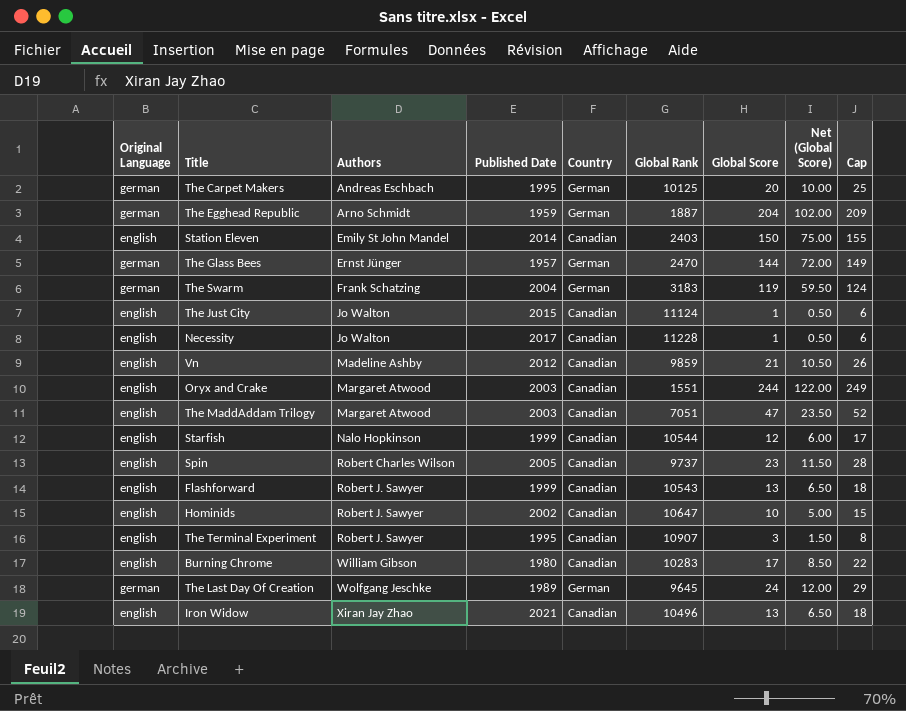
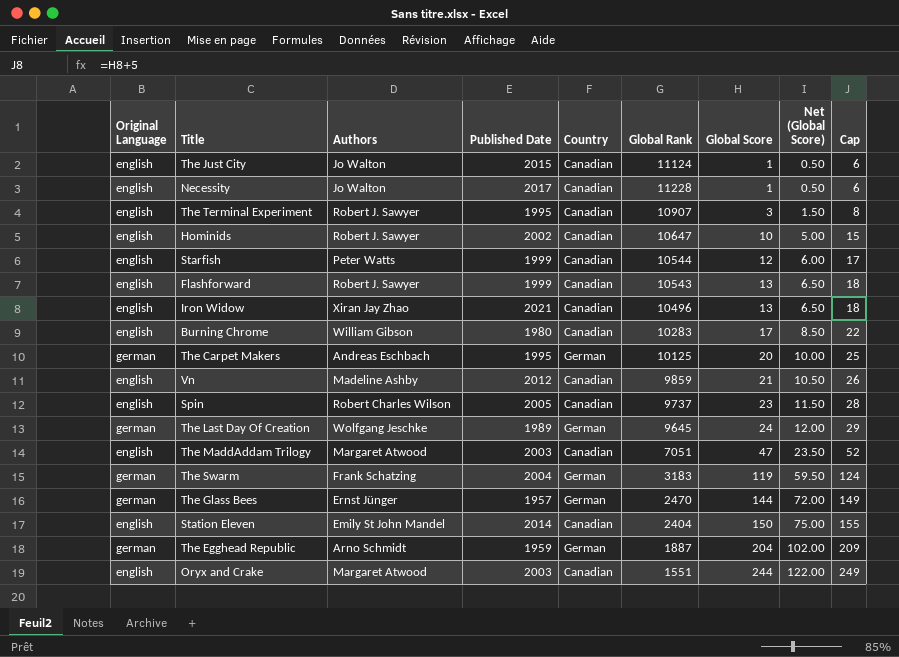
row order: Authors ascending -> Global Score ascending
Starfish | Authors: Nalo Hopkinson -> Peter Watts
Station Eleven | Global Rank: 2403 -> 2404

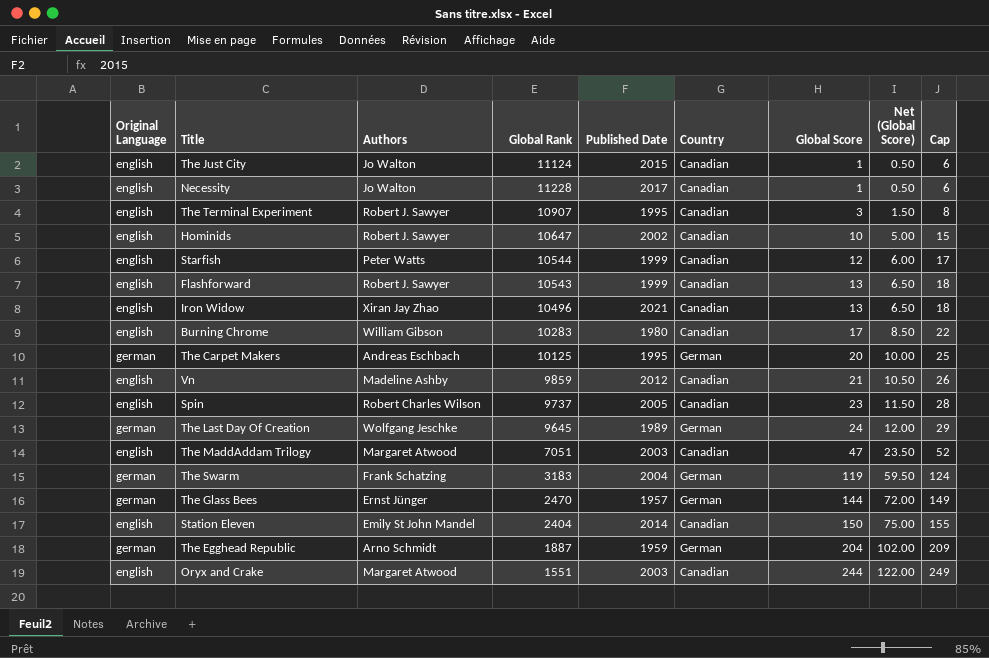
column Global Rank | position: 6 -> 4

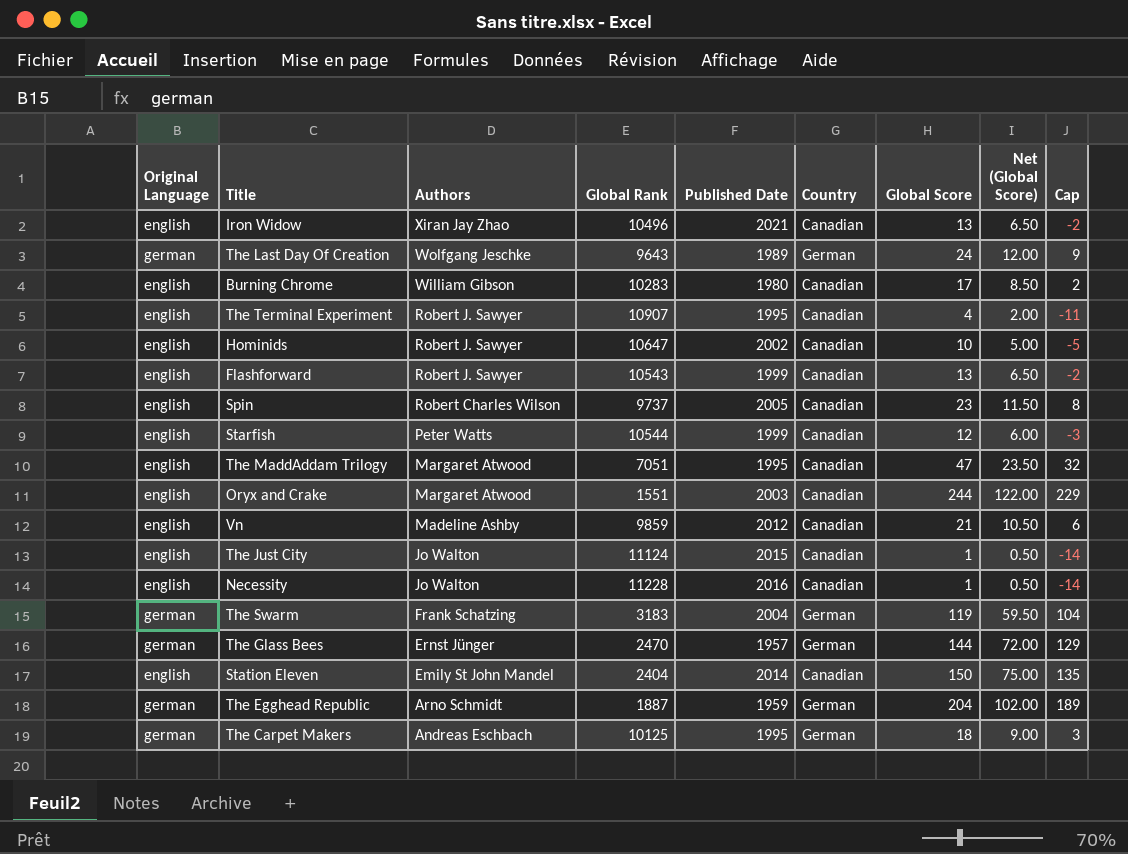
row order: Global Score ascending -> Authors descending
column Cap | formula: [Global Score] + 5 -> [Global Score] - 15
The Last Day Of Creation | Global Rank: 9645 -> 9643
The Terminal Experiment | Global Score: 3 -> 4
The Terminal Experiment | Net (Global Score): 1.50 -> 2.00
The MaddAddam Trilogy | Published Date: 2003 -> 1995
Necessity | Published Date: 2017 -> 2016
The Carpet Makers | Global Score: 20 -> 18
The Carpet Makers | Net (Global Score): 10.00 -> 9.00

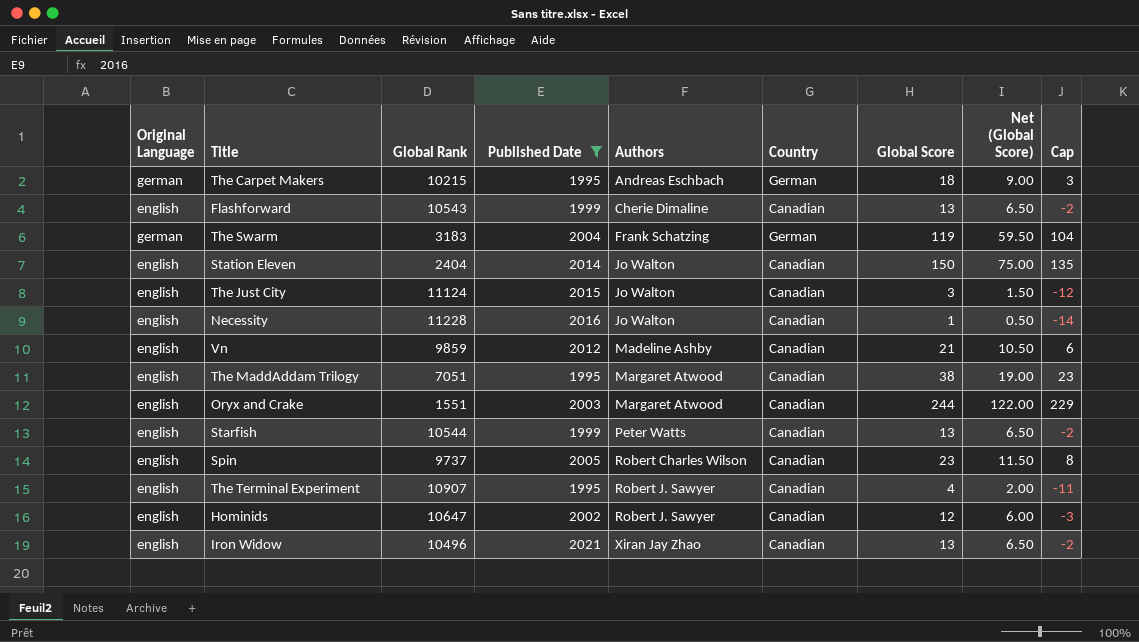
filter: none -> Published Date >= 1995
row order: Authors descending -> Authors ascending
column Authors | position: 3 -> 5
The Carpet Makers | Global Rank: 10125 -> 10215
Flashforward | Authors: Robert J. Sawyer -> Cherie Dimaline
Station Eleven | Authors: Emily St John Mandel -> Jo Walton
The Just City | Global Score: 1 -> 3
The Just City | Net (Global Score): 0.50 -> 1.50
The Just City | Cap: -14 -> -12
The MaddAddam Trilogy | Global Score: 47 -> 38
The MaddAddam Trilogy | Net (Global Score): 23.50 -> 19.00
The MaddAddam Trilogy | Cap: 32 -> 23
Starfish | Global Score: 12 -> 13
Starfish | Net (Global Score): 6.00 -> 6.50
Starfish | Cap: -3 -> -2
Hominids | Global Score: 10 -> 12
Hominids | Net (Global Score): 5.00 -> 6.00
Hominids | Cap: -5 -> -3

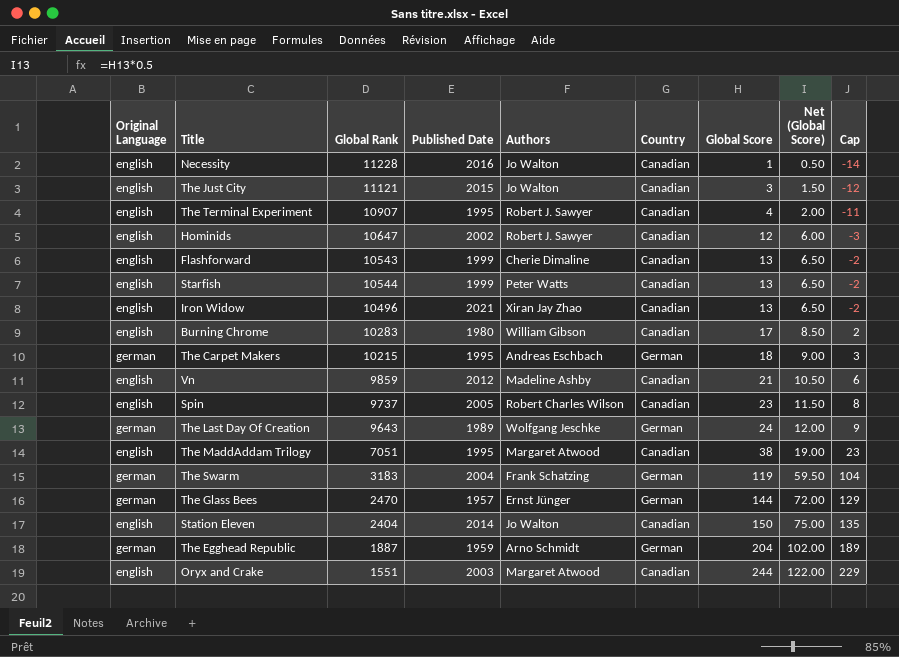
filter: Published Date >= 1995 -> none
row order: Authors ascending -> Global Score ascending
The Just City | Global Rank: 11124 -> 11121

